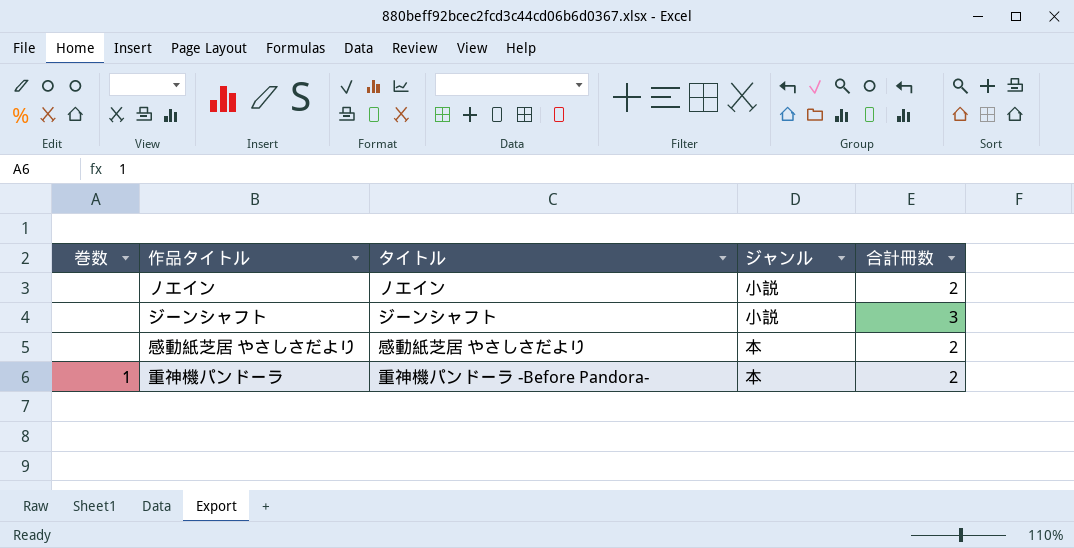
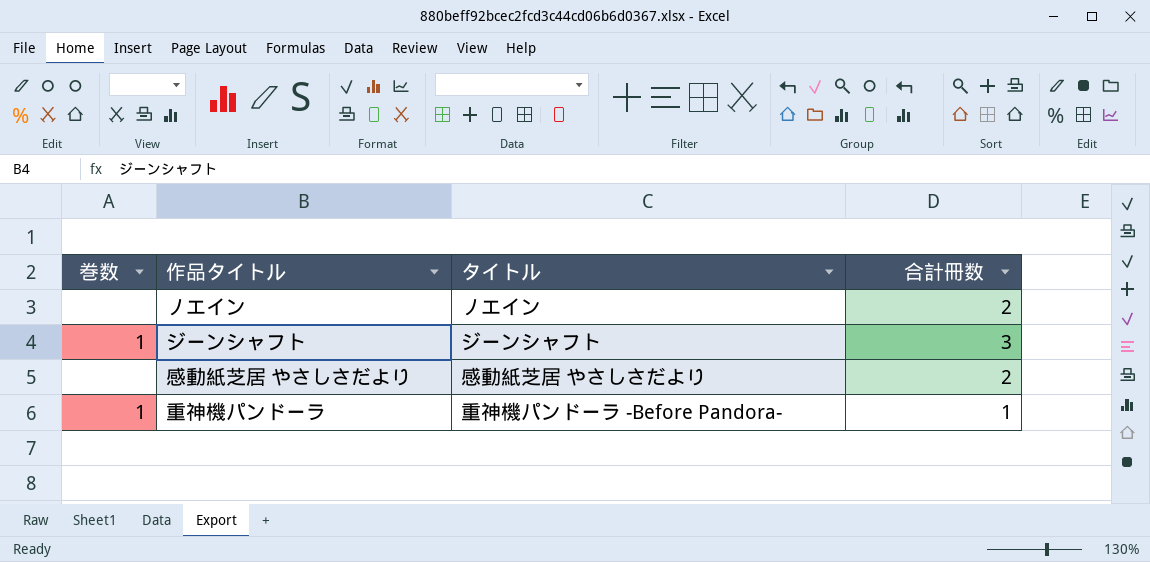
column ジャンル | position: 4 -> none
ジーンシャフト | 巻数: none -> 1
重神機パンドーラ | 合計冊数: 2 -> 1

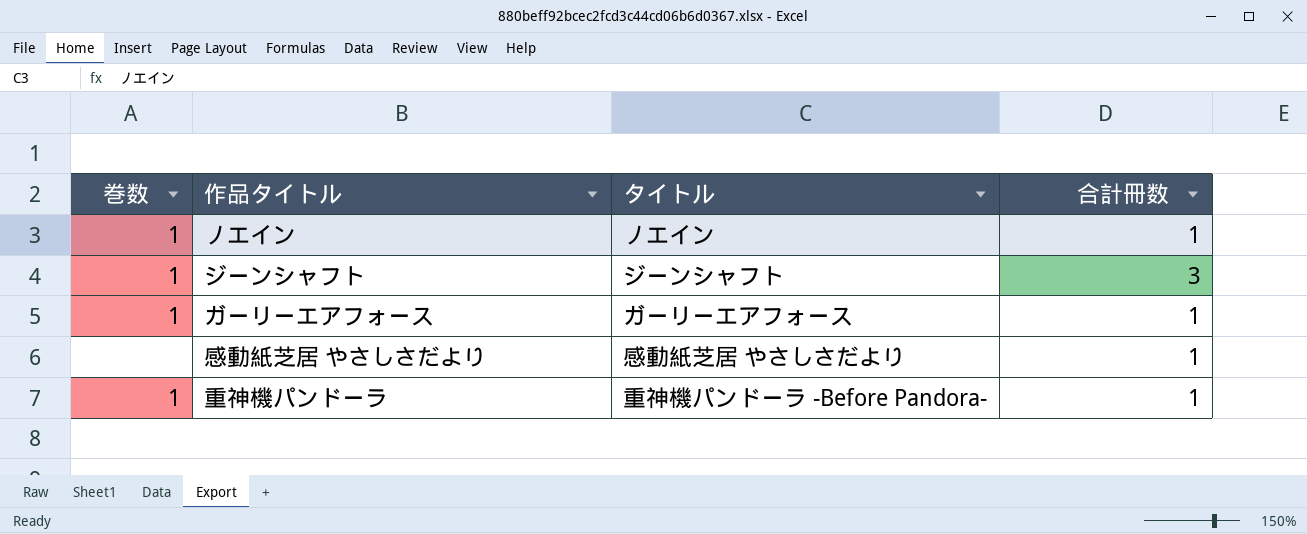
ノエイン | 巻数: none -> 1
ノエイン | 合計冊数: 2 -> 1
row ガーリーエアフォース: none -> 1 | ガーリーエアフォース | 1
感動紙芝居 やさしさだより | 合計冊数: 2 -> 1

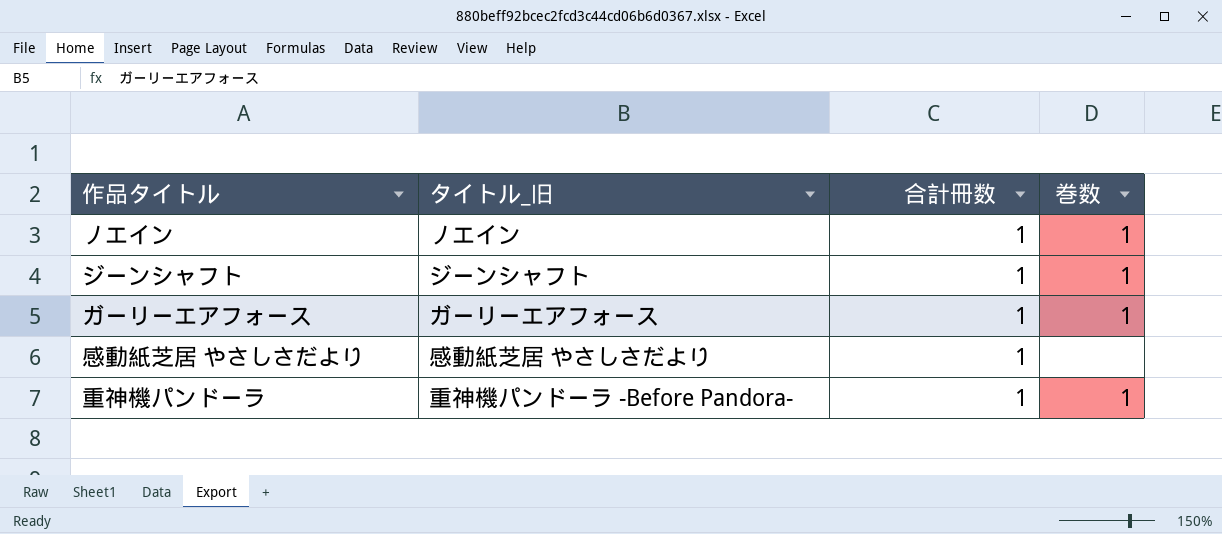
column name: タイトル -> タイトル_旧
column 巻数 | position: 1 -> 4
ジーンシャフト | 合計冊数: 3 -> 1

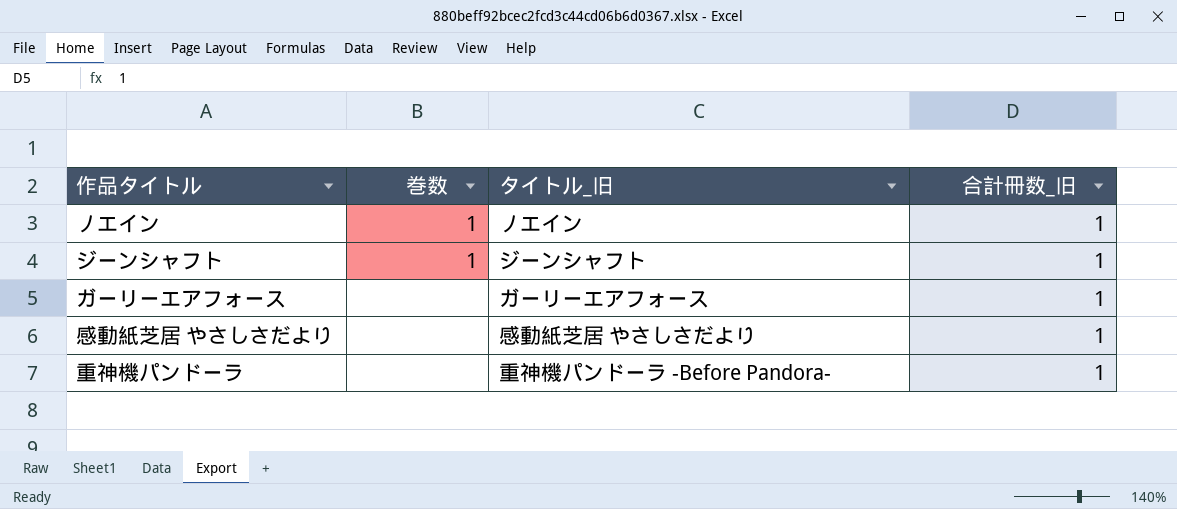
column 巻数 | position: 4 -> 2
column name: 合計冊数 -> 合計冊数_旧
ガーリーエアフォース | 巻数: 1 -> none
重神機パンドーラ | 巻数: 1 -> none

